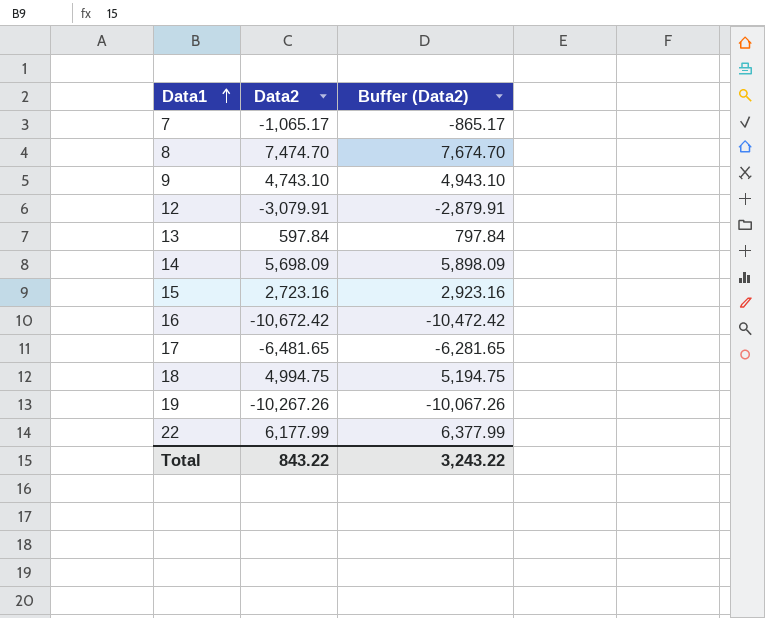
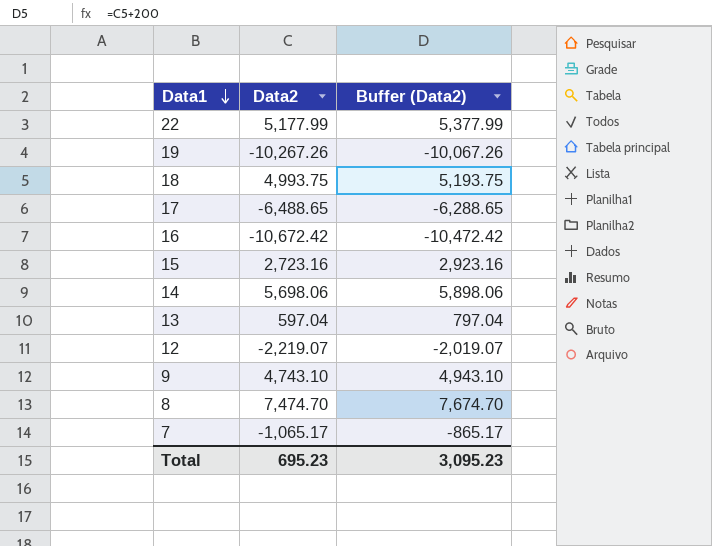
row order: Data1 ascending -> Data1 descending
22 | Data2: 6,177.99 -> 5,177.99
22 | Buffer (Data2): 6,377.99 -> 5,377.99
18 | Data2: 4,994.75 -> 4,993.75
18 | Buffer (Data2): 5,194.75 -> 5,193.75
17 | Data2: -6,481.65 -> -6,488.65
17 | Buffer (Data2): -6,281.65 -> -6,288.65
14 | Data2: 5,698.09 -> 5,698.06
14 | Buffer (Data2): 5,898.09 -> 5,898.06
13 | Data2: 597.84 -> 597.04
13 | Buffer (Data2): 797.84 -> 797.04
12 | Data2: -3,079.91 -> -2,219.07
12 | Buffer (Data2): -2,879.91 -> -2,019.07
Total | Data2: 843.22 -> 695.23
Total | Buffer (Data2): 3,243.22 -> 3,095.23

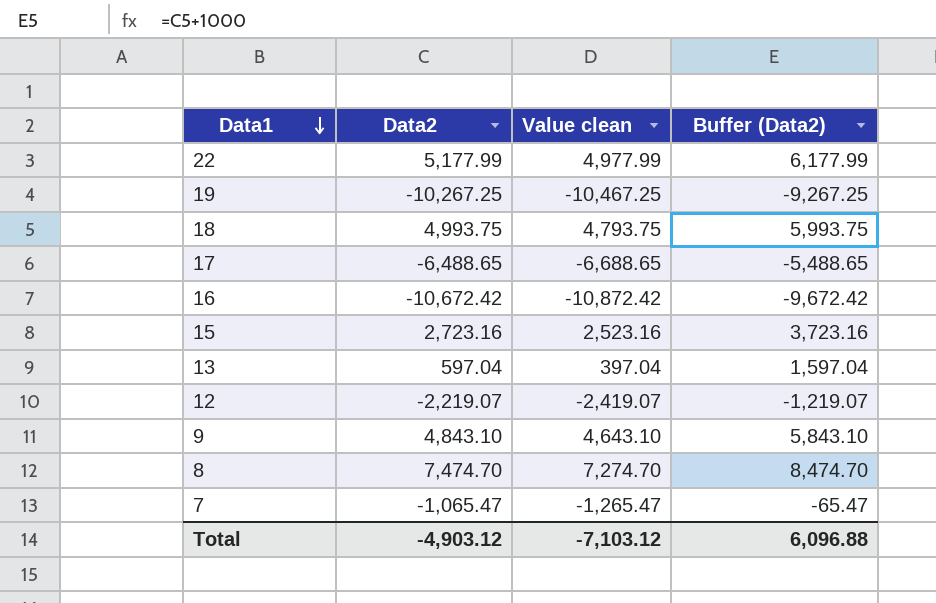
column Value clean | formula: none -> [Data2] - 200
column Buffer (Data2) | formula: [Data2] + 200 -> [Data2] + 1000
row 14: 5,698.06 | 5,898.06 -> none
19 | Data2: -10,267.26 -> -10,267.25
9 | Data2: 4,743.10 -> 4,843.10
7 | Data2: -1,065.17 -> -1,065.47
Total | Data2: 695.23 -> -4,903.12
Total | Buffer (Data2): 3,095.23 -> 6,096.88

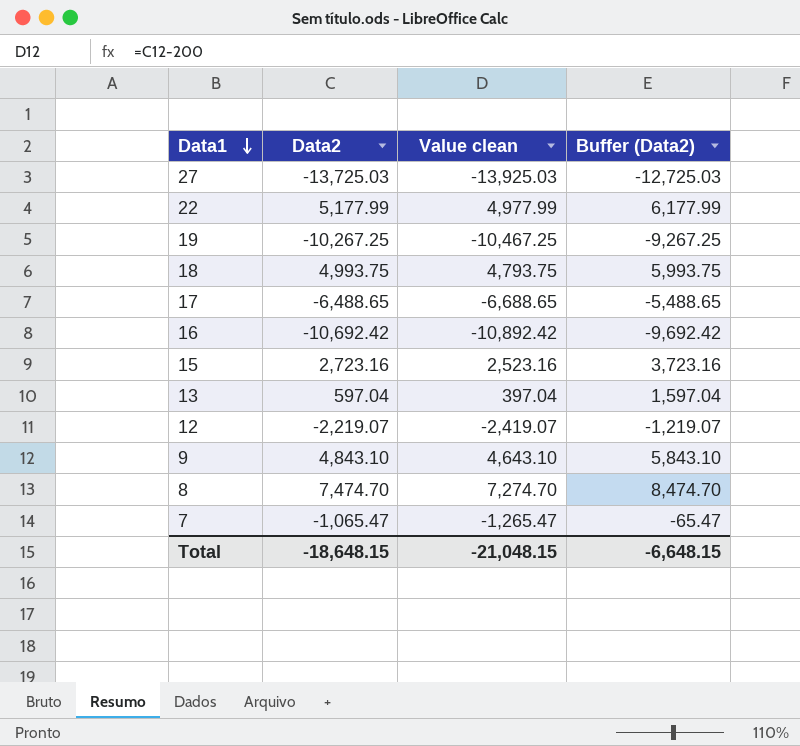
row 27: none -> -13,725.03 | -13,925.03 | -12,725.03
16 | Data2: -10,672.42 -> -10,692.42
16 | Value clean: -10,872.42 -> -10,892.42
16 | Buffer (Data2): -9,672.42 -> -9,692.42
Total | Data2: -4,903.12 -> -18,648.15
Total | Value clean: -7,103.12 -> -21,048.15
Total | Buffer (Data2): 6,096.88 -> -6,648.15

